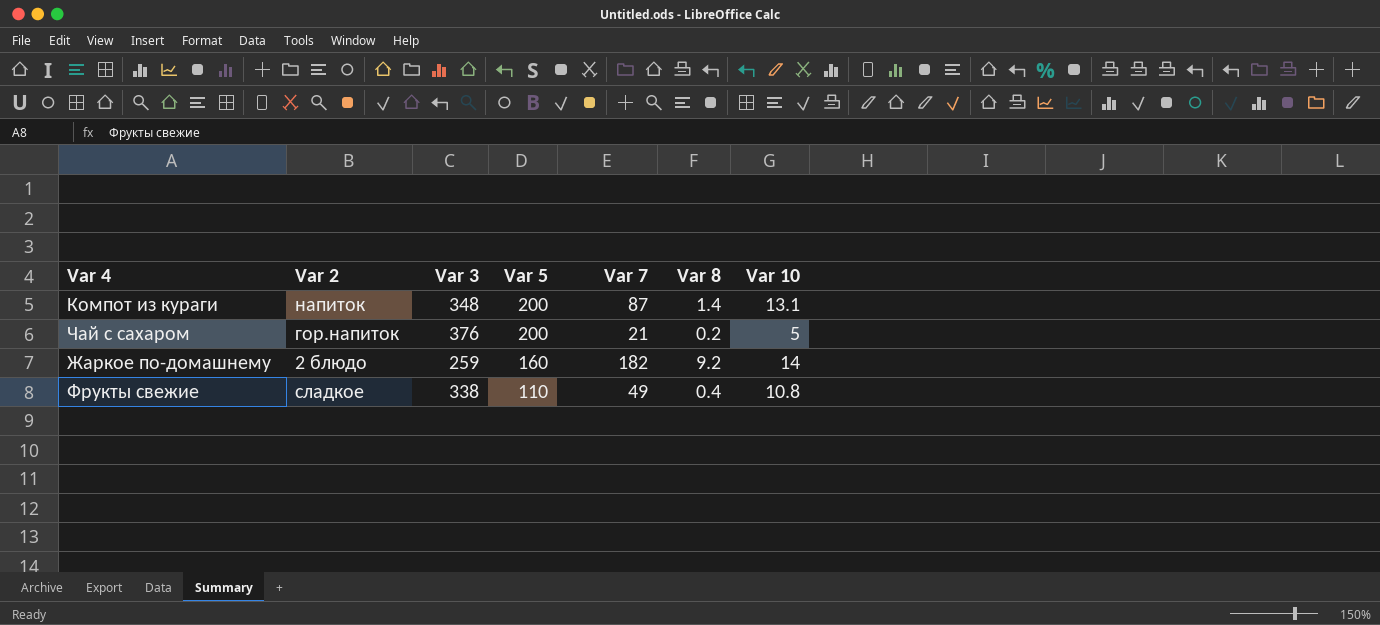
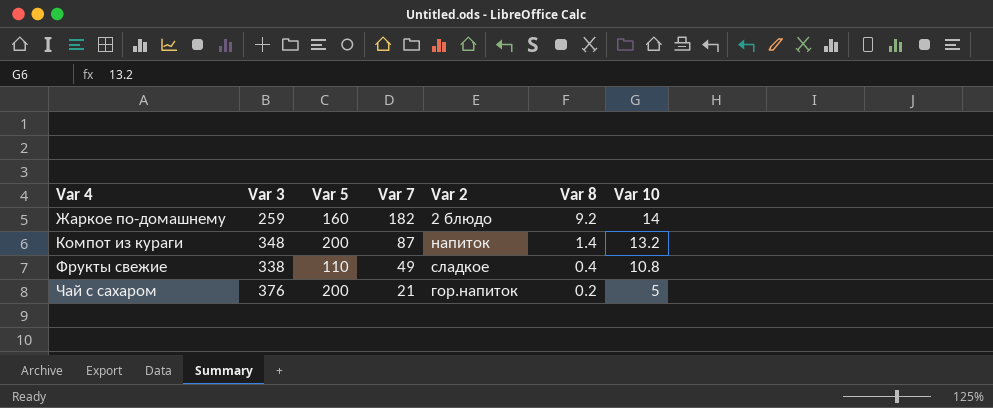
row order: Var 5 descending -> Var 4 ascending
column Var 2 | position: 2 -> 5
Компот из кураги | Var 10: 13.1 -> 13.2

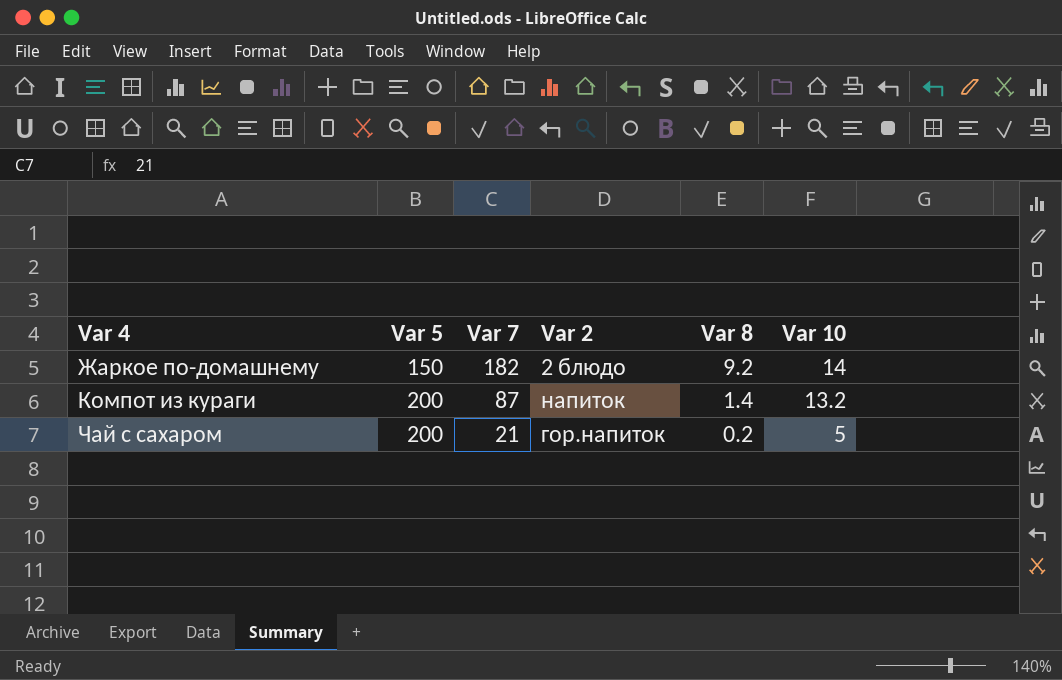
column Var 3 | position: 2 -> none
row Фрукты свежие: 338 | 110 | 49 | сладкое | 0.4 | 10.8 -> none
Жаркое по-домашнему | Var 5: 160 -> 150

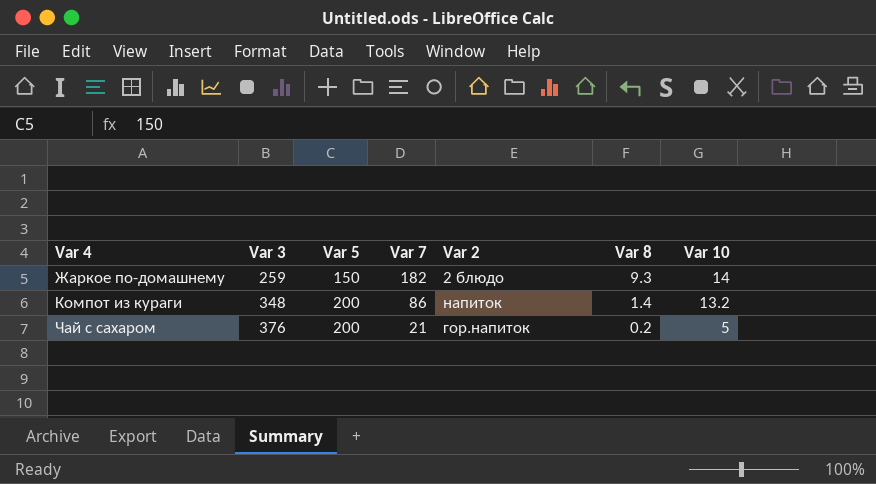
column Var 3 | position: none -> 2
Жаркое по-домашнему | Var 8: 9.2 -> 9.3
Компот из кураги | Var 7: 87 -> 86

